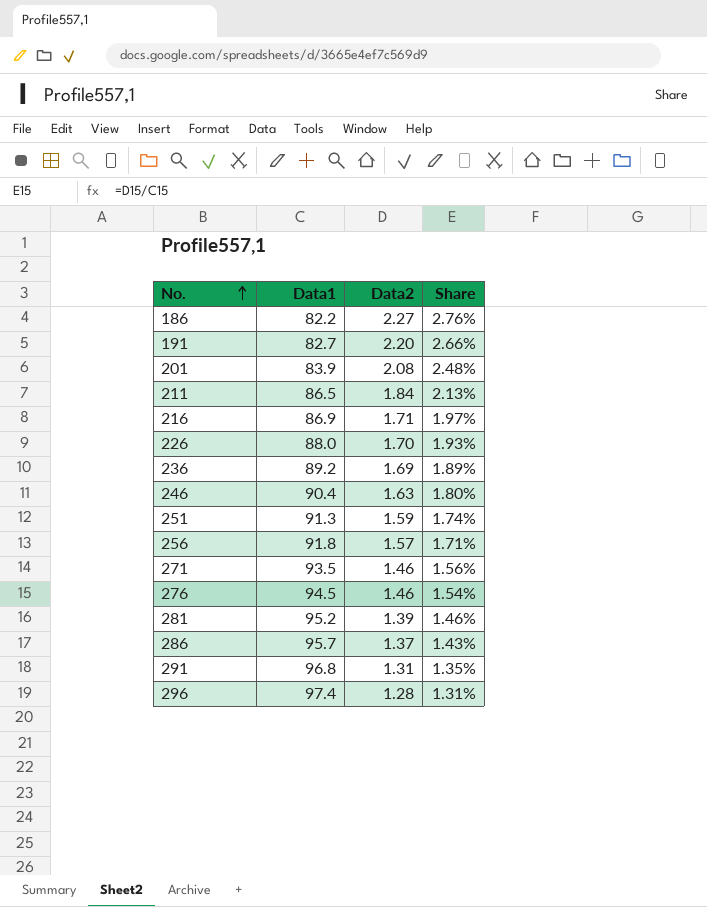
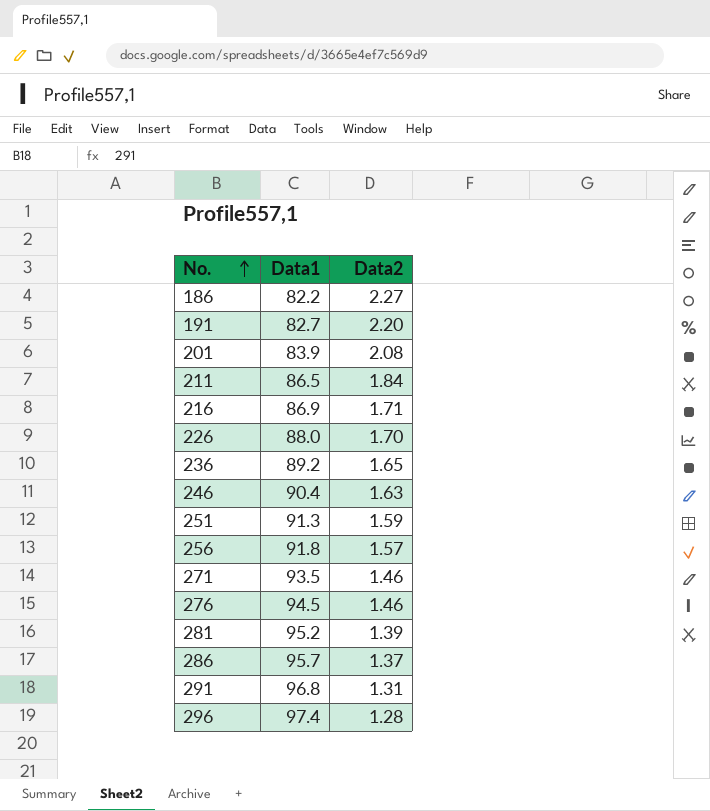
column Share | formula: [Data2] / [Data1] -> none
236 | Data2: 1.69 -> 1.65

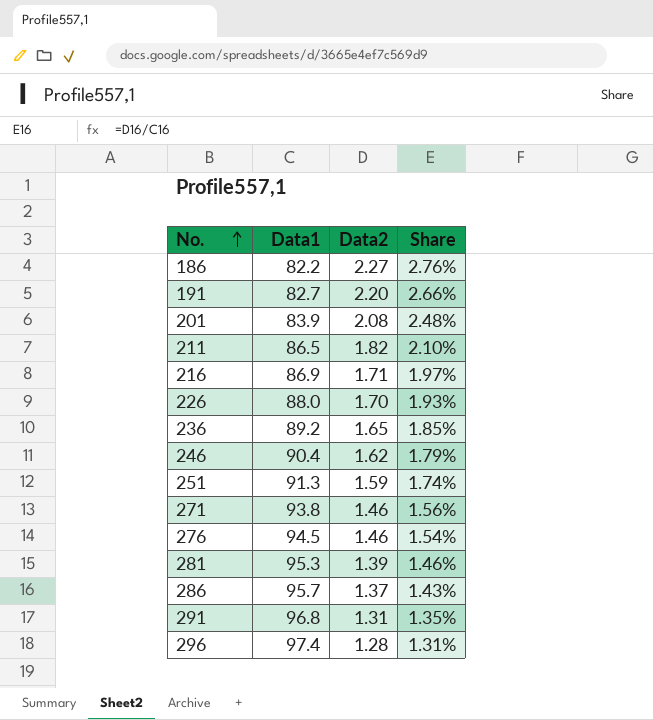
column Share | formula: none -> [Data2] / [Data1]
row 256: 91.8 | 1.57 -> none
211 | Data2: 1.84 -> 1.82
246 | Data2: 1.63 -> 1.62
271 | Data1: 93.5 -> 93.8
281 | Data1: 95.2 -> 95.3

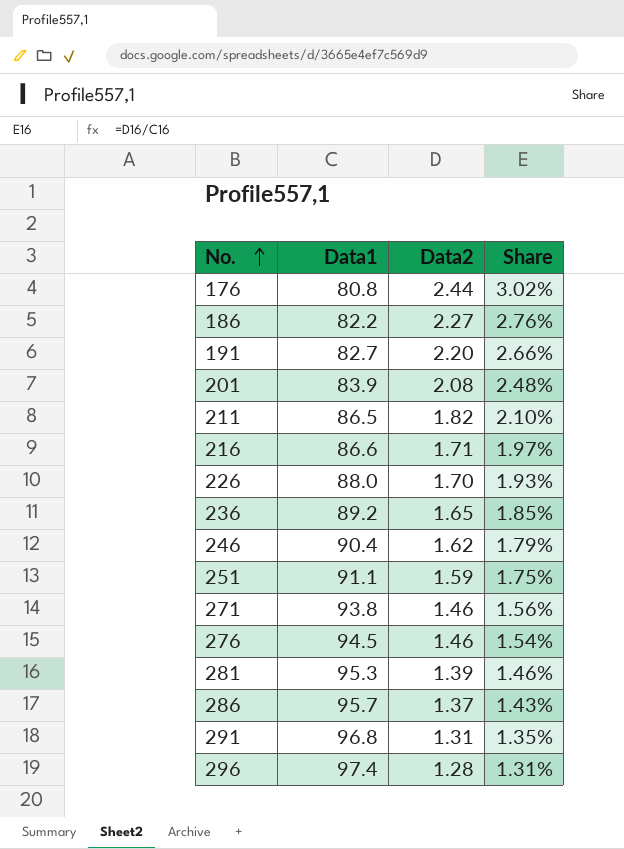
row 176: none -> 80.8 | 2.44 | 3.02%
216 | Data1: 86.9 -> 86.6
251 | Data1: 91.3 -> 91.1
251 | Share: 1.74% -> 1.75%

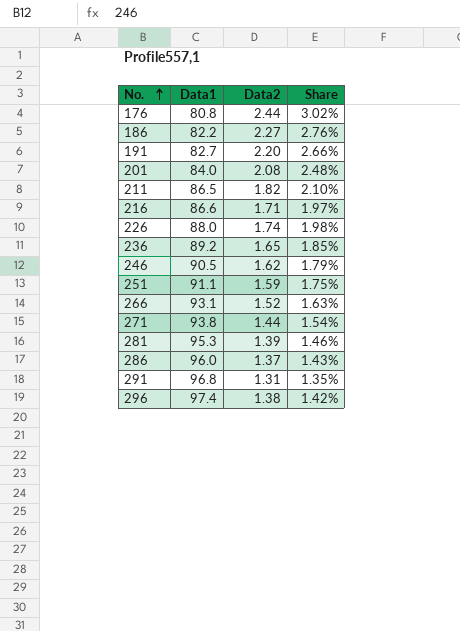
row 276: 94.5 | 1.46 | 1.54% -> none
201 | Data1: 83.9 -> 84.0
226 | Data2: 1.70 -> 1.74
226 | Share: 1.93% -> 1.98%
246 | Data1: 90.4 -> 90.5
row 266: none -> 93.1 | 1.52 | 1.63%
271 | Data2: 1.46 -> 1.44
271 | Share: 1.56% -> 1.54%
286 | Data1: 95.7 -> 96.0
296 | Data2: 1.28 -> 1.38
296 | Share: 1.31% -> 1.42%

